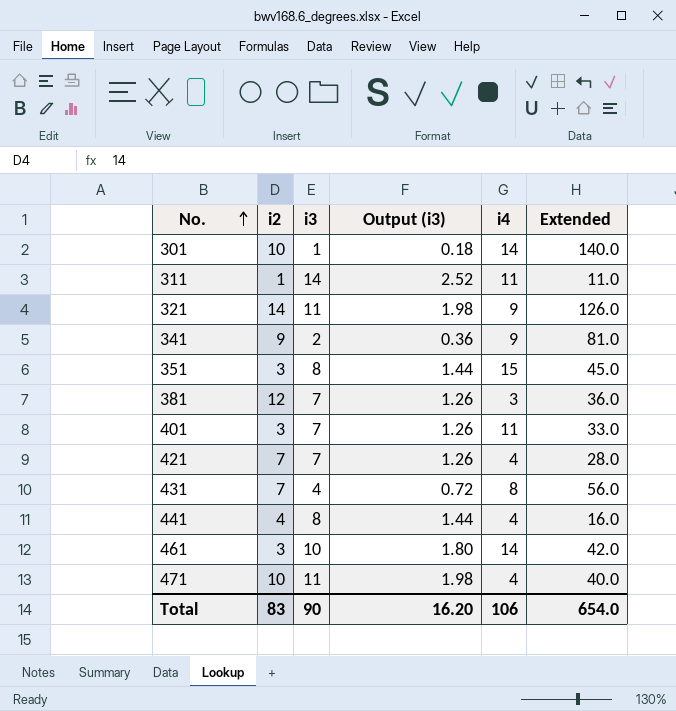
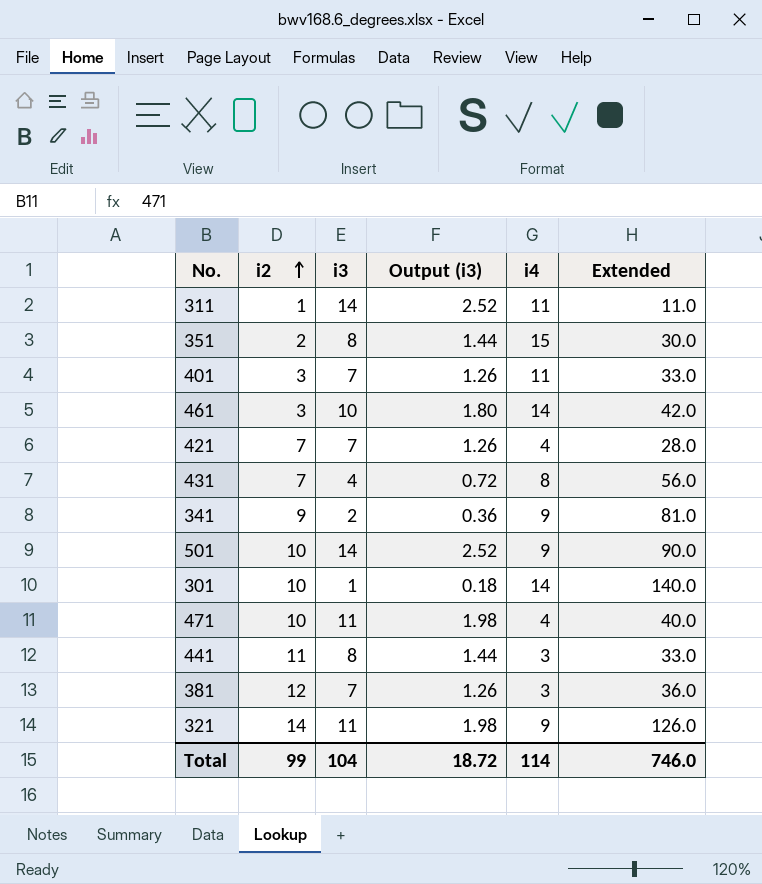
row order: No. ascending -> i2 ascending
351 | i2: 3 -> 2
351 | Extended: 45.0 -> 30.0
row 501: none -> 10 | 14 | 2.52 | 9 | 90.0
441 | i2: 4 -> 11
441 | i4: 4 -> 3
441 | Extended: 16.0 -> 33.0
Total | i2: 83 -> 99
Total | i3: 90 -> 104
Total | Output (i3): 16.20 -> 18.72
Total | i4: 106 -> 114
Total | Extended: 654.0 -> 746.0

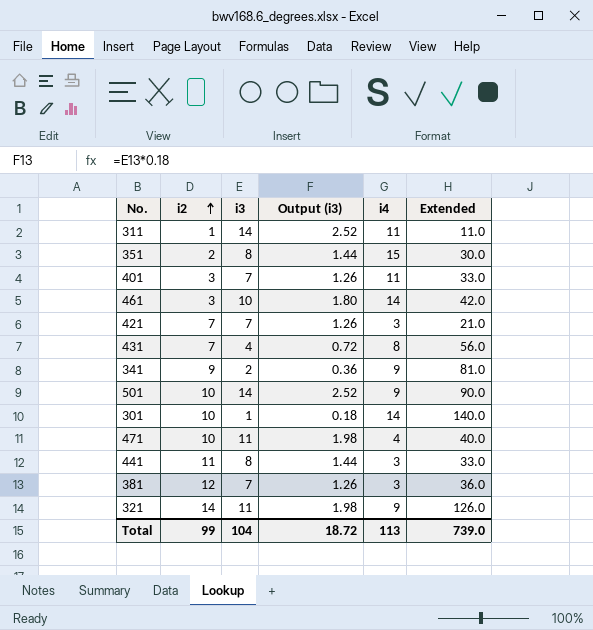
421 | i4: 4 -> 3
421 | Extended: 28.0 -> 21.0
Total | i4: 114 -> 113
Total | Extended: 746.0 -> 739.0

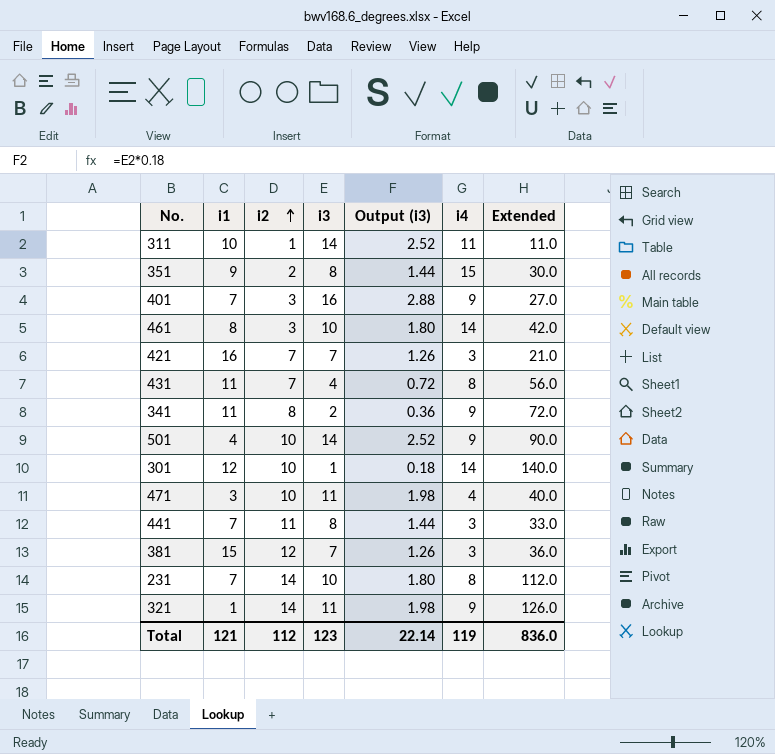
column i1 | position: none -> 2
401 | i3: 7 -> 16
401 | Output (i3): 1.26 -> 2.88
401 | i4: 11 -> 9
401 | Extended: 33.0 -> 27.0
341 | i2: 9 -> 8
341 | Extended: 81.0 -> 72.0
row 231: none -> 7 | 14 | 10 | 1.80 | 8 | 112.0
Total | i2: 99 -> 112
Total | i3: 104 -> 123
Total | Output (i3): 18.72 -> 22.14
Total | i4: 113 -> 119
Total | Extended: 739.0 -> 836.0

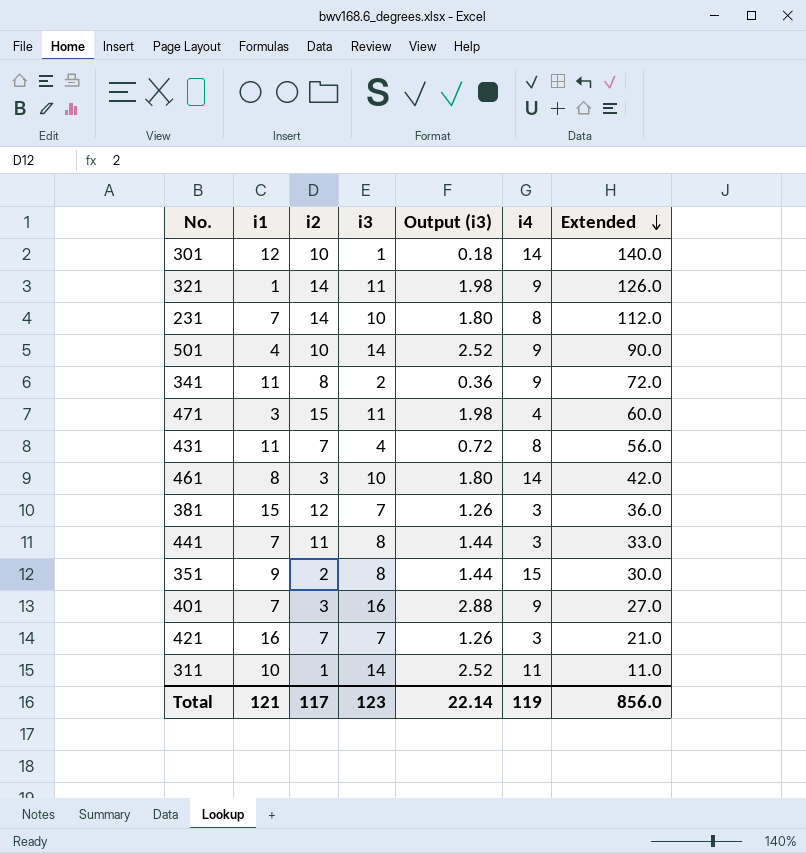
row order: i2 ascending -> Extended descending
471 | i2: 10 -> 15
471 | Extended: 40.0 -> 60.0
Total | i2: 112 -> 117
Total | Extended: 836.0 -> 856.0

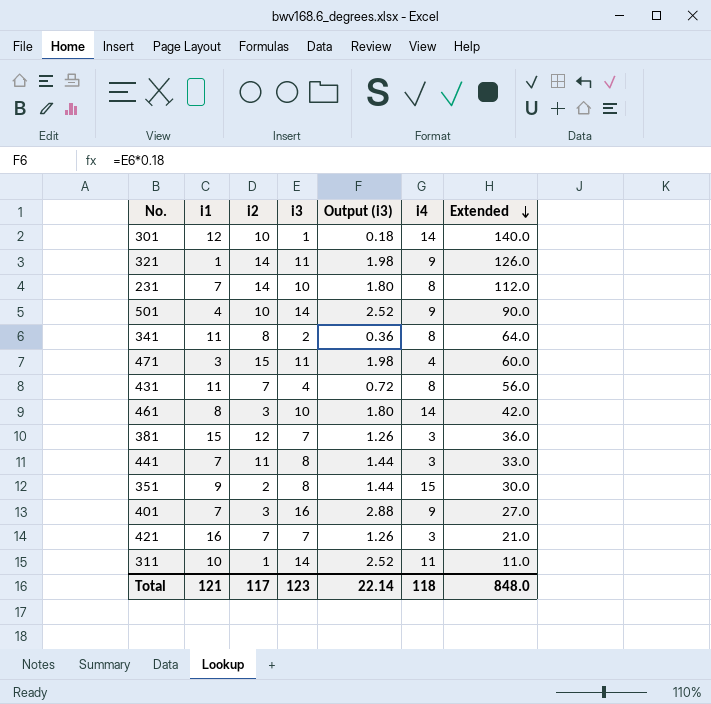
341 | i4: 9 -> 8
341 | Extended: 72.0 -> 64.0
Total | i4: 119 -> 118
Total | Extended: 856.0 -> 848.0

